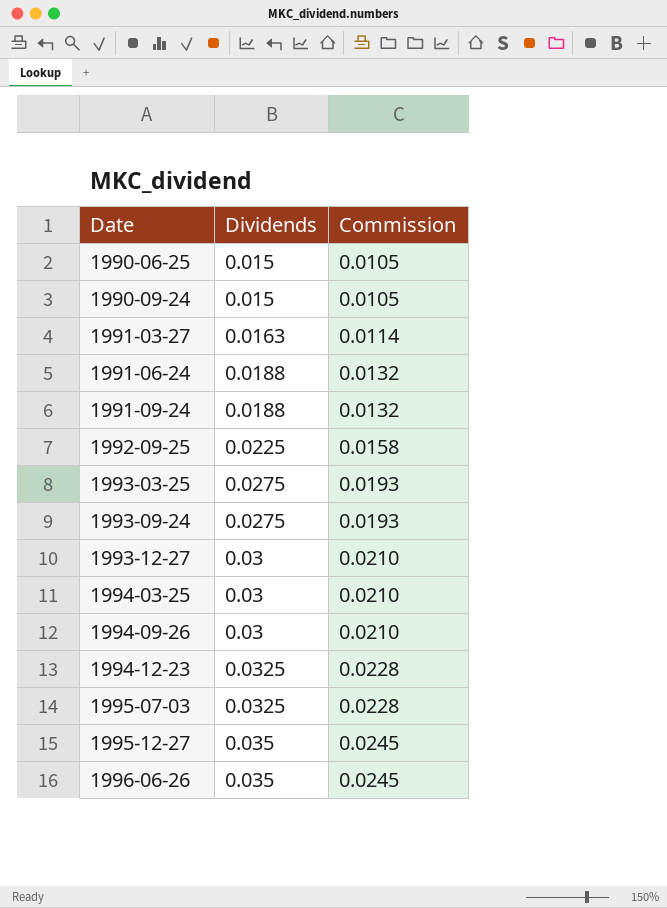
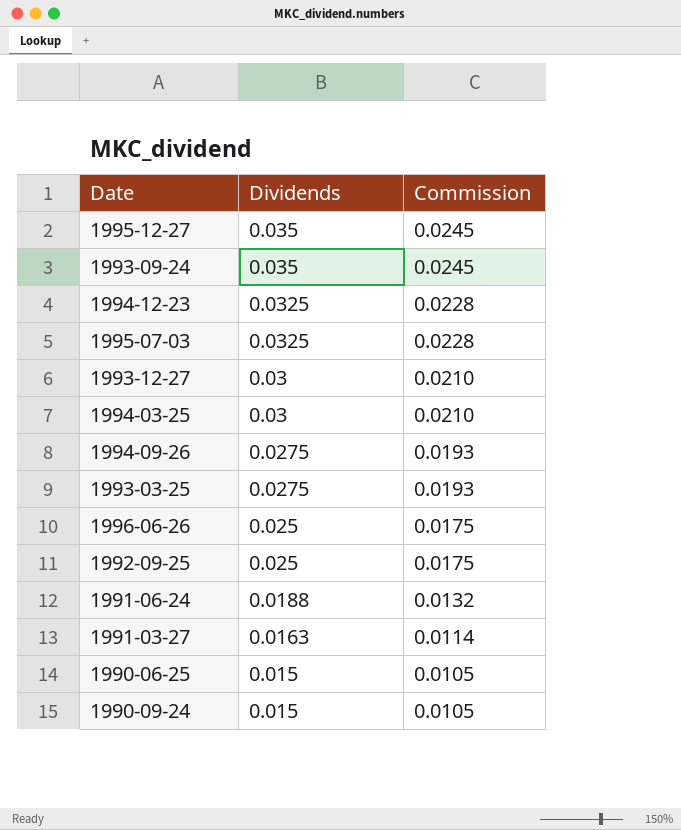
row order: Date ascending -> Dividends descending
row 1991-09-24: 0.0188 | 0.0132 -> none
1993-09-24 | Dividends: 0.0275 -> 0.035
1993-09-24 | Commission: 0.0193 -> 0.0245
1994-09-26 | Dividends: 0.03 -> 0.0275
1994-09-26 | Commission: 0.0210 -> 0.0193
1996-06-26 | Dividends: 0.035 -> 0.025
1996-06-26 | Commission: 0.0245 -> 0.0175
1992-09-25 | Dividends: 0.0225 -> 0.025
1992-09-25 | Commission: 0.0158 -> 0.0175

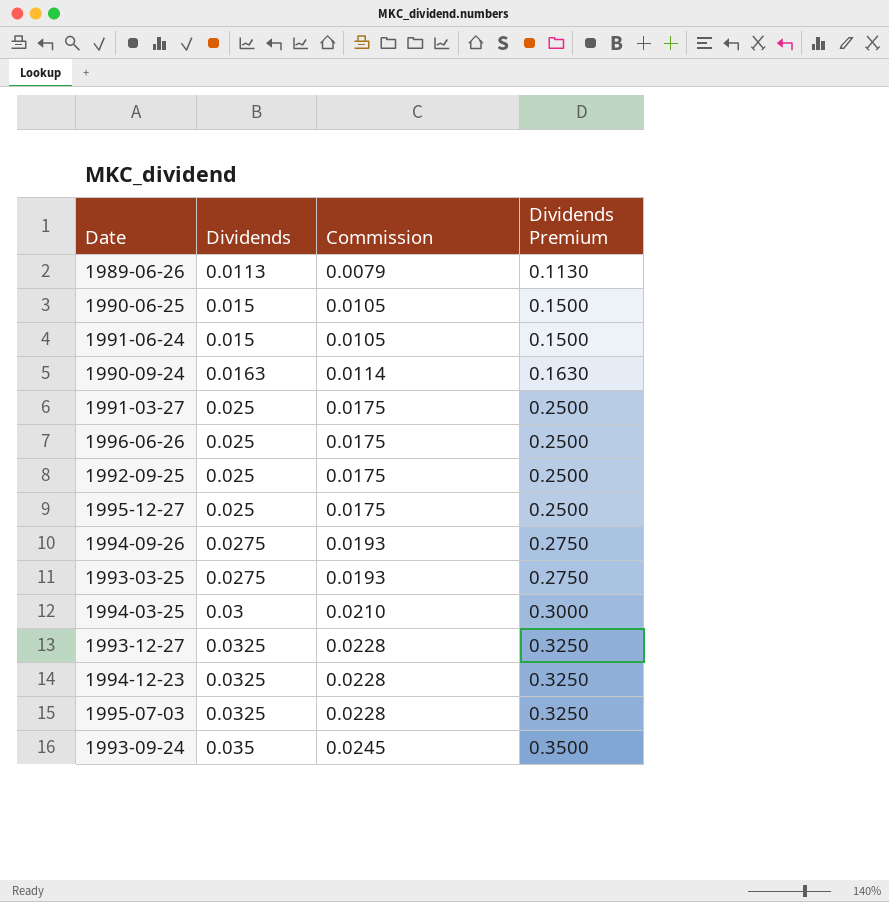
row order: Dividends descending -> Dividends ascending
column Dividends Premium | formula: none -> [Dividends] * 10
row 1989-06-26: none -> 0.0113 | 0.0079 | 0.1130
1991-06-24 | Dividends: 0.0188 -> 0.015
1991-06-24 | Commission: 0.0132 -> 0.0105
1990-09-24 | Dividends: 0.015 -> 0.0163
1990-09-24 | Commission: 0.0105 -> 0.0114
1991-03-27 | Dividends: 0.0163 -> 0.025
1991-03-27 | Commission: 0.0114 -> 0.0175
1995-12-27 | Dividends: 0.035 -> 0.025
1995-12-27 | Commission: 0.0245 -> 0.0175
1993-12-27 | Dividends: 0.03 -> 0.0325
1993-12-27 | Commission: 0.0210 -> 0.0228

